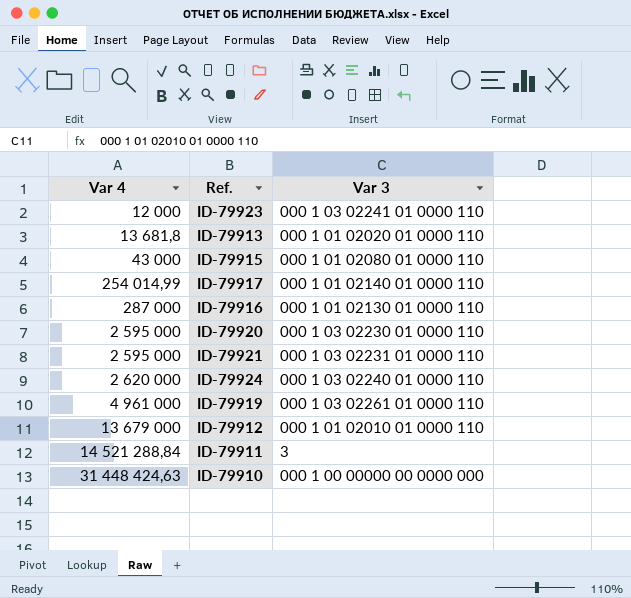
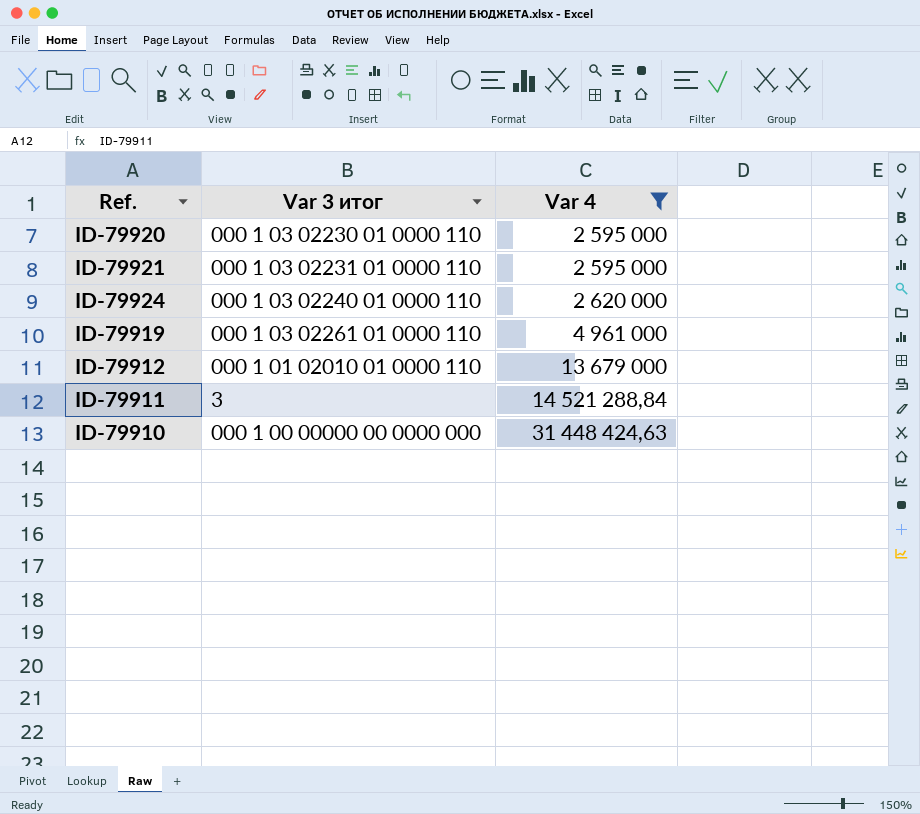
filter: none -> Var 4 >= 2 595 000
column name: Var 3 -> Var 3 итог
column Var 4 | position: 1 -> 3

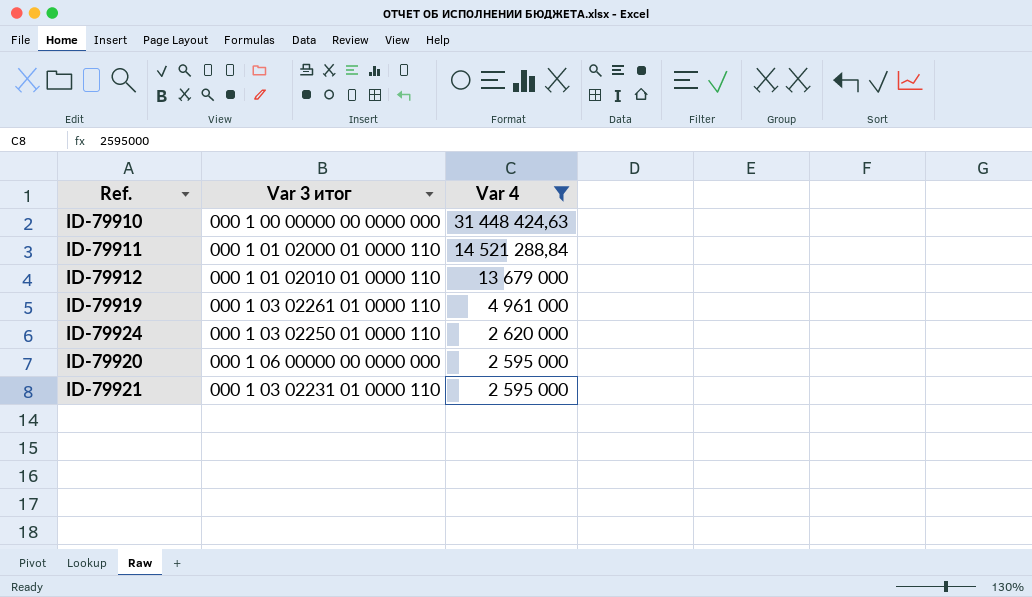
row order: Var 4 ascending -> Var 4 descending
ID-79911 | Var 3 итог: 3 -> 000 1 01 02000 01 0000 110
ID-79924 | Var 3 итог: 000 1 03 02240 01 0000 110 -> 000 1 03 02250 01 0000 110
ID-79920 | Var 3 итог: 000 1 03 02230 01 0000 110 -> 000 1 06 00000 00 0000 000

